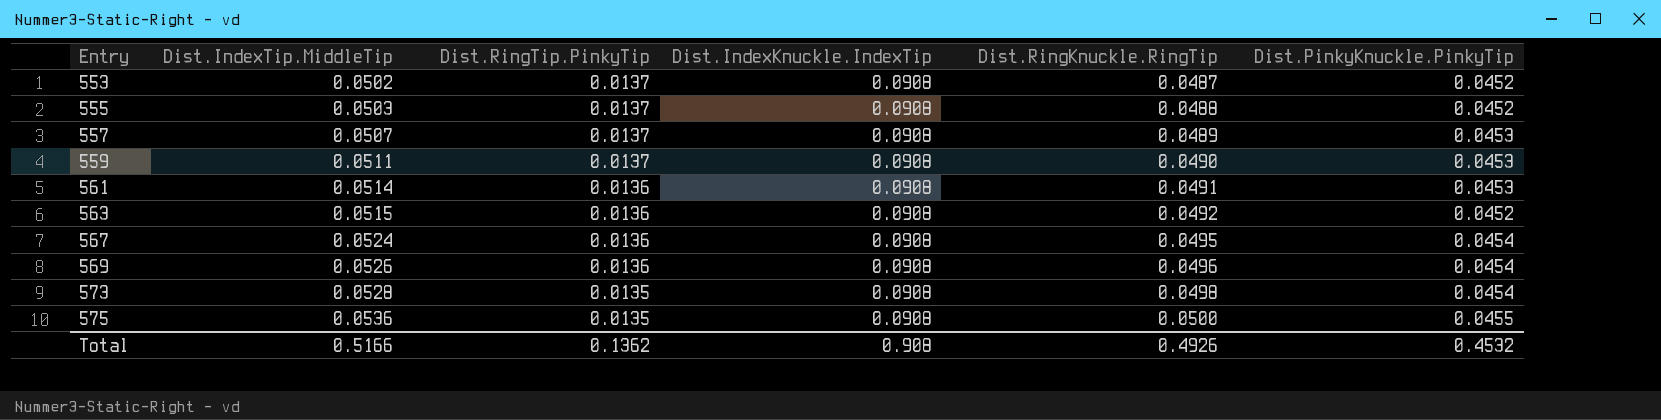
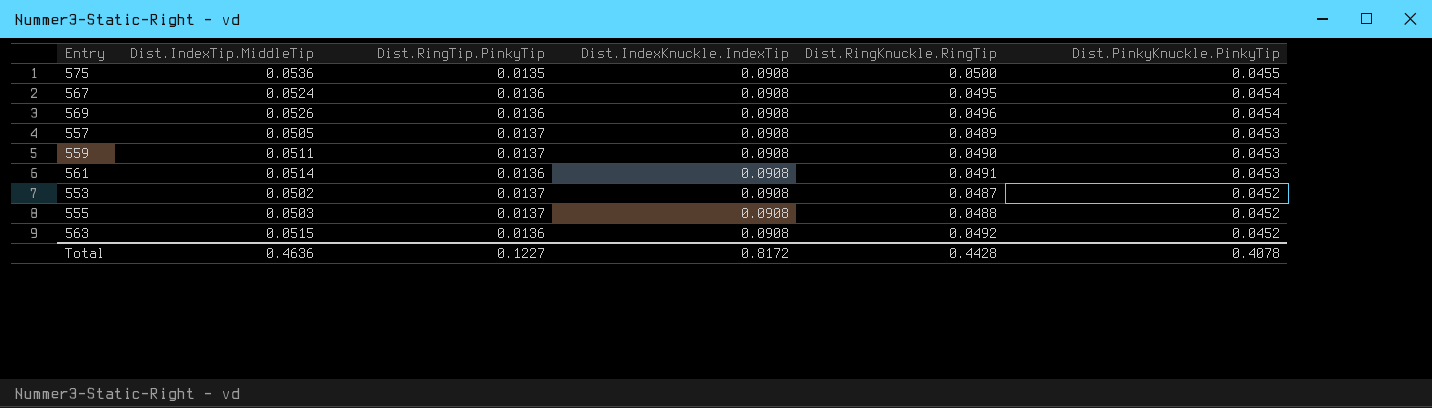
row order: Entry ascending -> Dist.PinkyKnuckle.PinkyTip descending
row 573: 0.0528 | 0.0135 | 0.0908 | 0.0498 | 0.0454 -> none
557 | Dist.IndexTip.MiddleTip: 0.0507 -> 0.0505
Total | Dist.IndexTip.MiddleTip: 0.5166 -> 0.4636
Total | Dist.RingTip.PinkyTip: 0.1362 -> 0.1227
Total | Dist.IndexKnuckle.IndexTip: 0.908 -> 0.8172
Total | Dist.RingKnuckle.RingTip: 0.4926 -> 0.4428
Total | Dist.PinkyKnuckle.PinkyTip: 0.4532 -> 0.4078

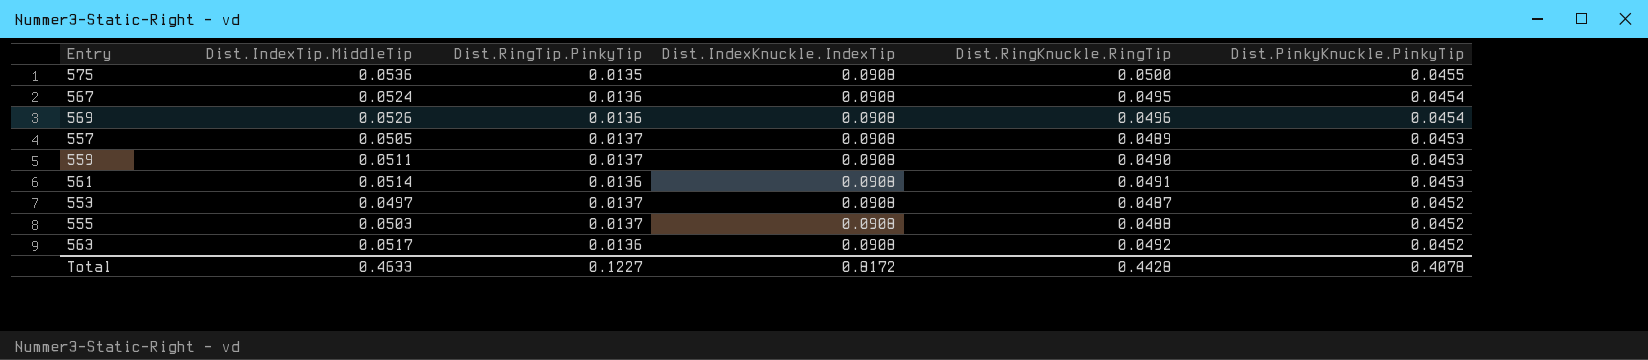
553 | Dist.IndexTip.MiddleTip: 0.0502 -> 0.0497
563 | Dist.IndexTip.MiddleTip: 0.0515 -> 0.0517
Total | Dist.IndexTip.MiddleTip: 0.4636 -> 0.4633

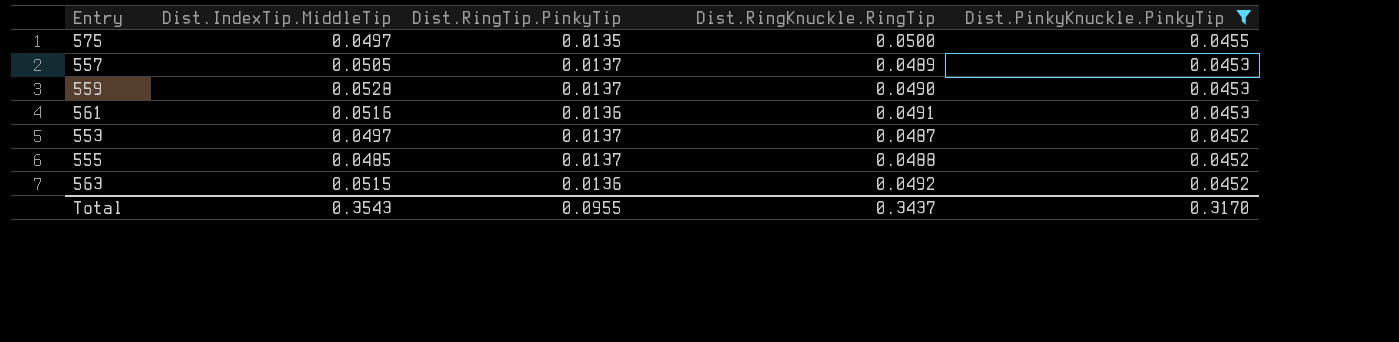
filter: none -> Dist.PinkyKnuckle.PinkyTip != 0.0454
column Dist.IndexKnuckle.IndexTip | position: 4 -> none
575 | Dist.IndexTip.MiddleTip: 0.0536 -> 0.0497
559 | Dist.IndexTip.MiddleTip: 0.0511 -> 0.0528
561 | Dist.IndexTip.MiddleTip: 0.0514 -> 0.0516
555 | Dist.IndexTip.MiddleTip: 0.0503 -> 0.0485
563 | Dist.IndexTip.MiddleTip: 0.0517 -> 0.0515
Total | Dist.IndexTip.MiddleTip: 0.4633 -> 0.3543
Total | Dist.RingTip.PinkyTip: 0.1227 -> 0.0955
Total | Dist.RingKnuckle.RingTip: 0.4428 -> 0.3437
Total | Dist.PinkyKnuckle.PinkyTip: 0.4078 -> 0.3170

